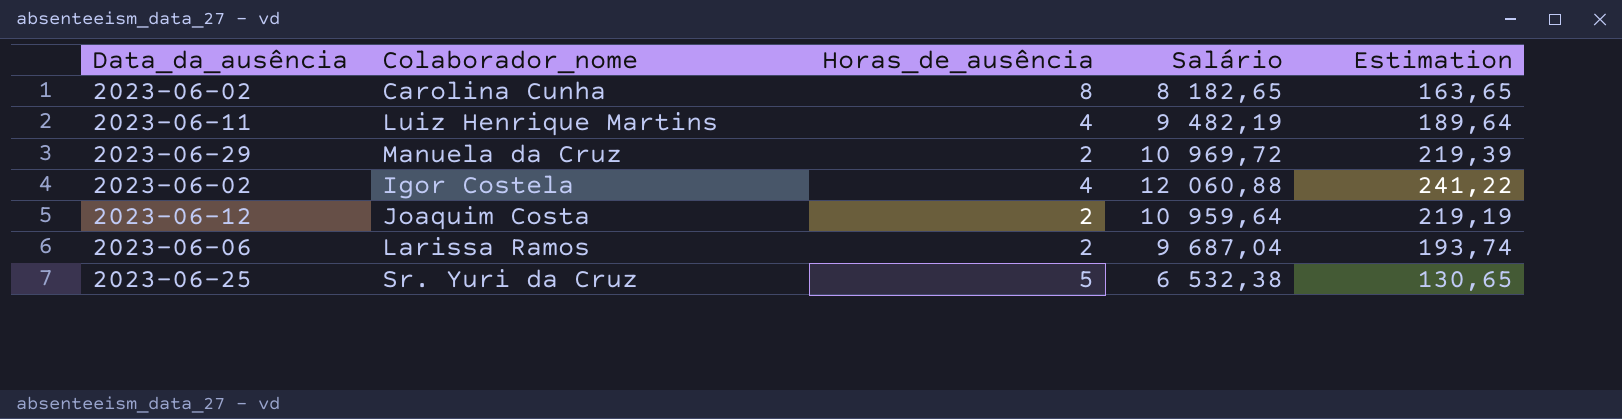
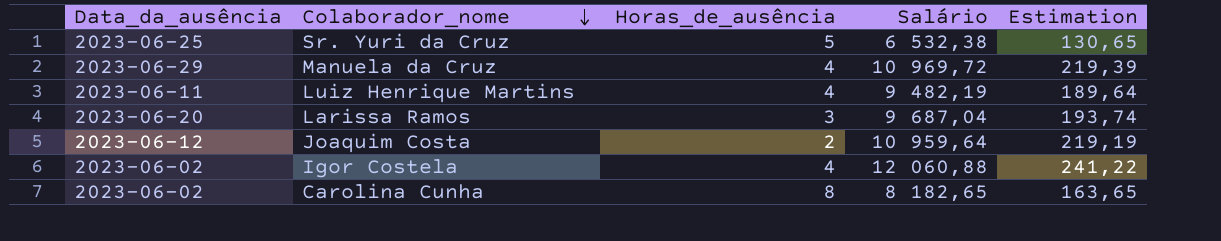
row order: none -> Colaborador_nome descending
Manuela da Cruz | Horas_de_ausência: 2 -> 4
Larissa Ramos | Data_da_ausência: 2023-06-06 -> 2023-06-20
Larissa Ramos | Horas_de_ausência: 2 -> 3

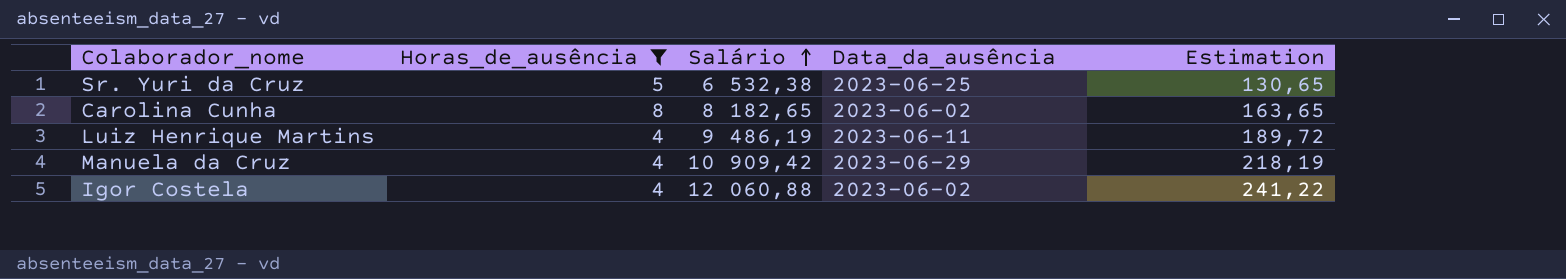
filter: none -> Horas_de_ausência >= 4
row order: Colaborador_nome descending -> Salário ascending
column Data_da_ausência | position: 1 -> 4
Luiz Henrique Martins | Salário: 9 482,19 -> 9 486,19
Luiz Henrique Martins | Estimation: 189,64 -> 189,72
Manuela da Cruz | Salário: 10 969,72 -> 10 909,42
Manuela da Cruz | Estimation: 219,39 -> 218,19

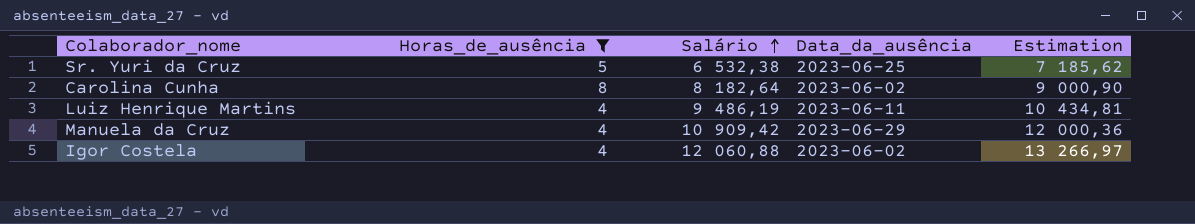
column Estimation | formula: [Salário] * 0,02 -> [Salário] * 1,1
Carolina Cunha | Salário: 8 182,65 -> 8 182,64

